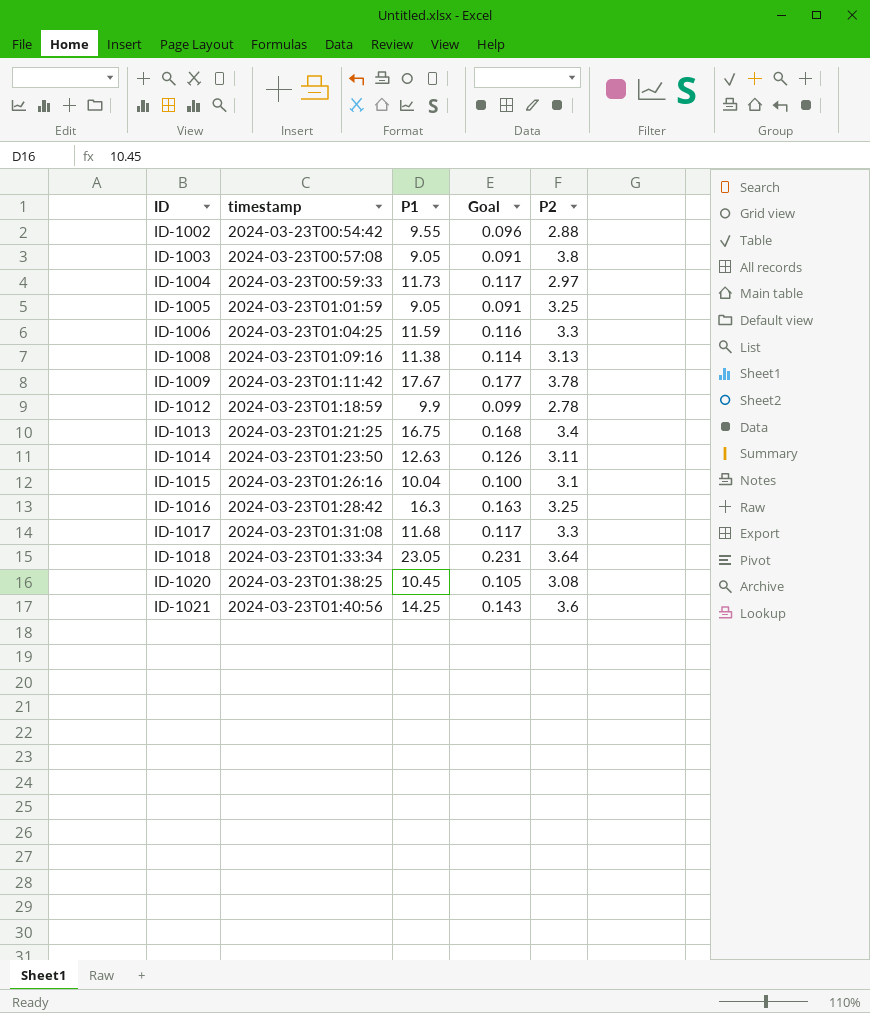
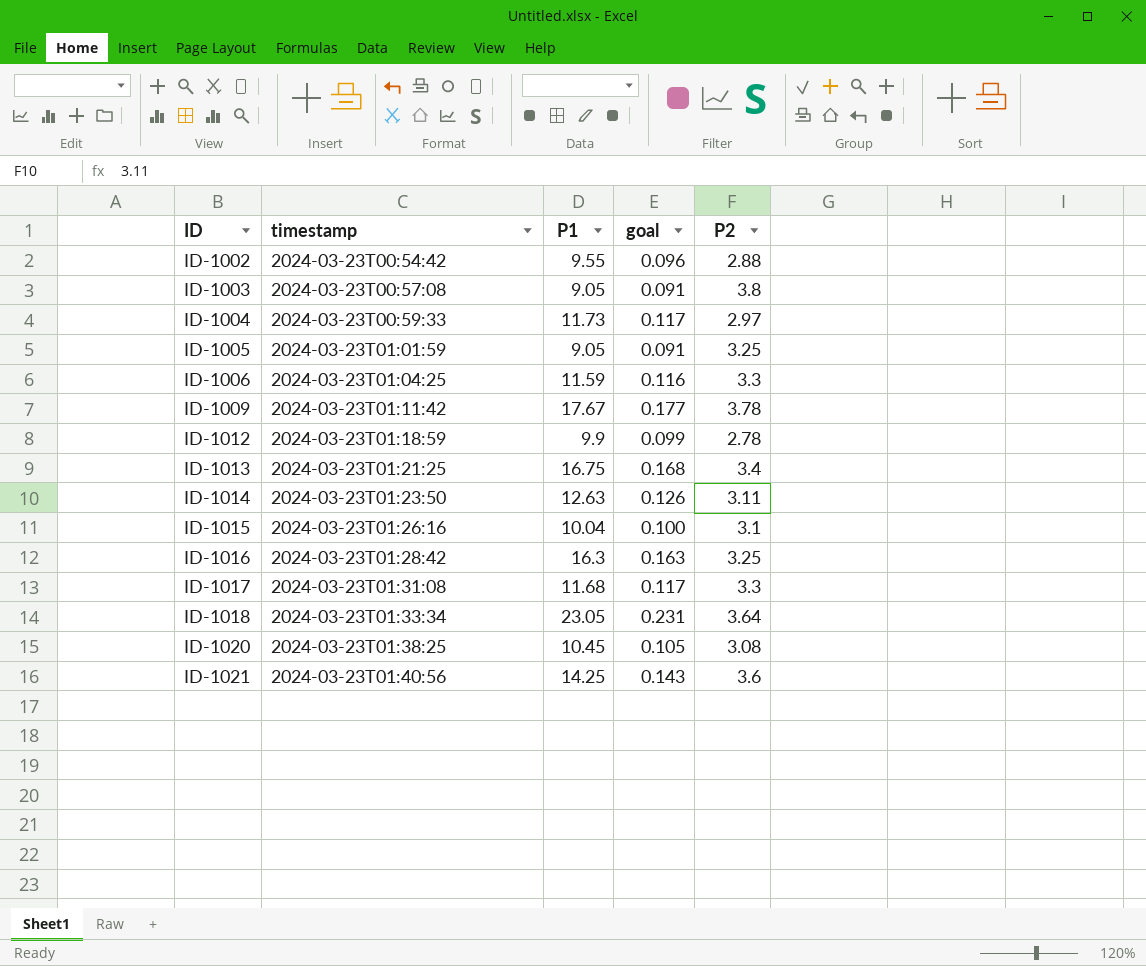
column name: Goal -> goal
row ID-1008: 2024-03-23T01:09:16 | 11.38 | 0.114 | 3.13 -> none

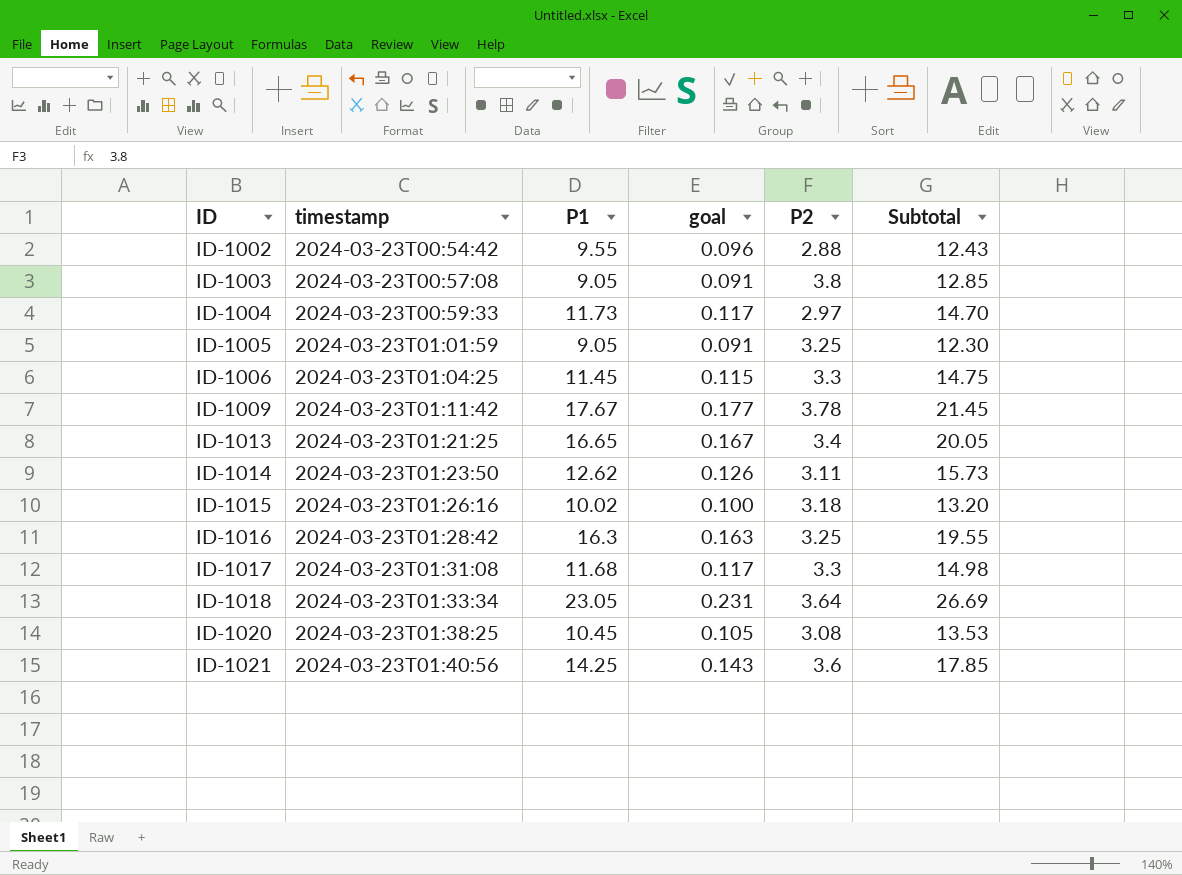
column Subtotal | formula: none -> [P1] + [P2]
row ID-1012: 2024-03-23T01:18:59 | 9.9 | 0.099 | 2.78 -> none
ID-1006 | P1: 11.59 -> 11.45
ID-1006 | goal: 0.116 -> 0.115
ID-1013 | P1: 16.75 -> 16.65
ID-1013 | goal: 0.168 -> 0.167
ID-1014 | P1: 12.63 -> 12.62
ID-1015 | P1: 10.04 -> 10.02
ID-1015 | P2: 3.1 -> 3.18

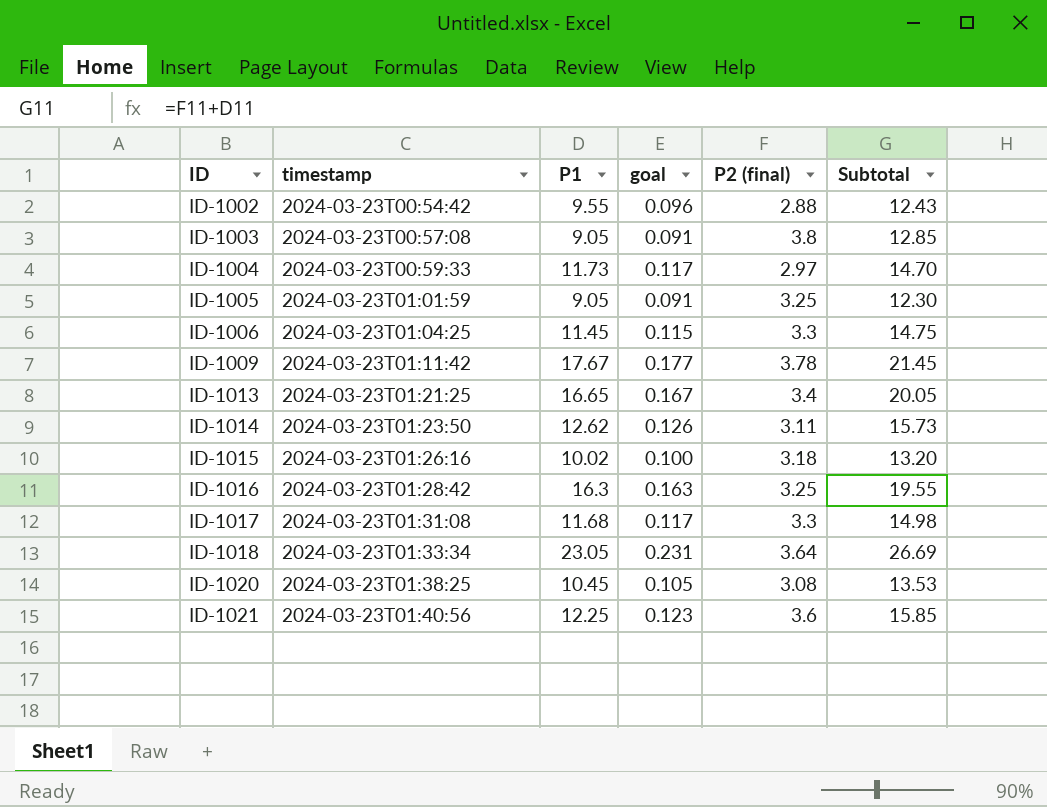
column name: P2 -> P2 (final)
ID-1021 | P1: 14.25 -> 12.25
ID-1021 | goal: 0.143 -> 0.123
ID-1021 | Subtotal: 17.85 -> 15.85

